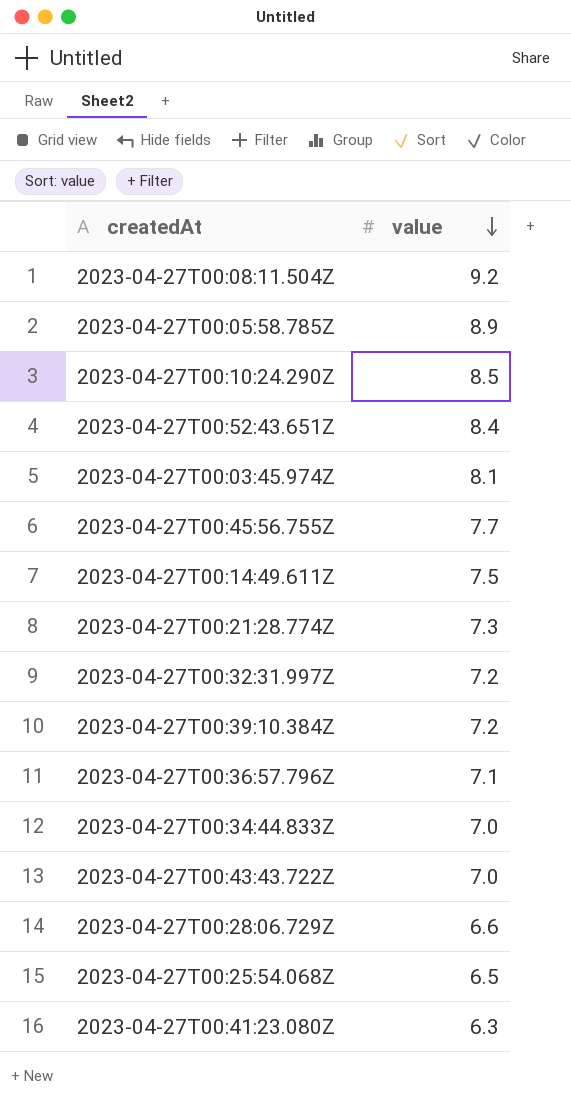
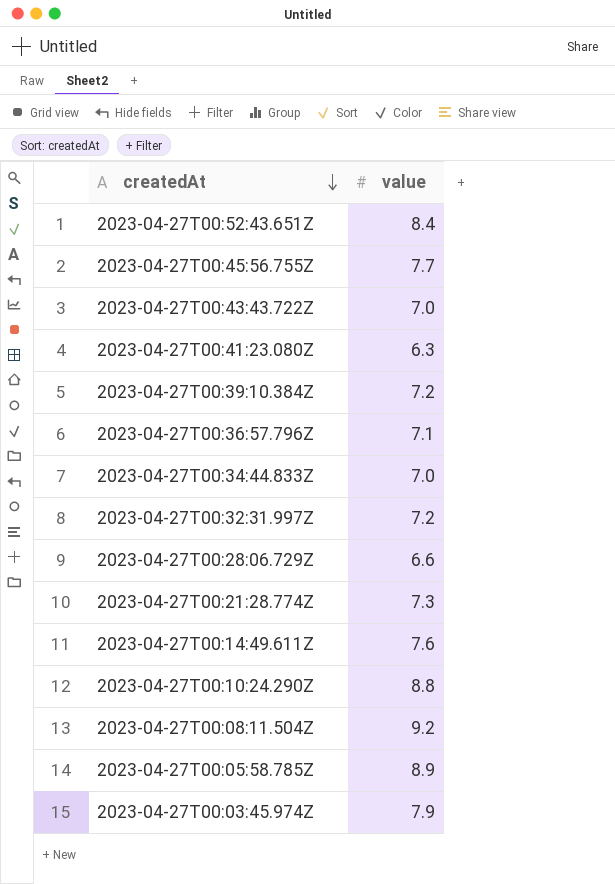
row order: value descending -> createdAt descending
row 2023-04-27T00:25:54.068Z: 6.5 -> none
2023-04-27T00:14:49.611Z | value: 7.5 -> 7.6
2023-04-27T00:10:24.290Z | value: 8.5 -> 8.8
2023-04-27T00:03:45.974Z | value: 8.1 -> 7.9

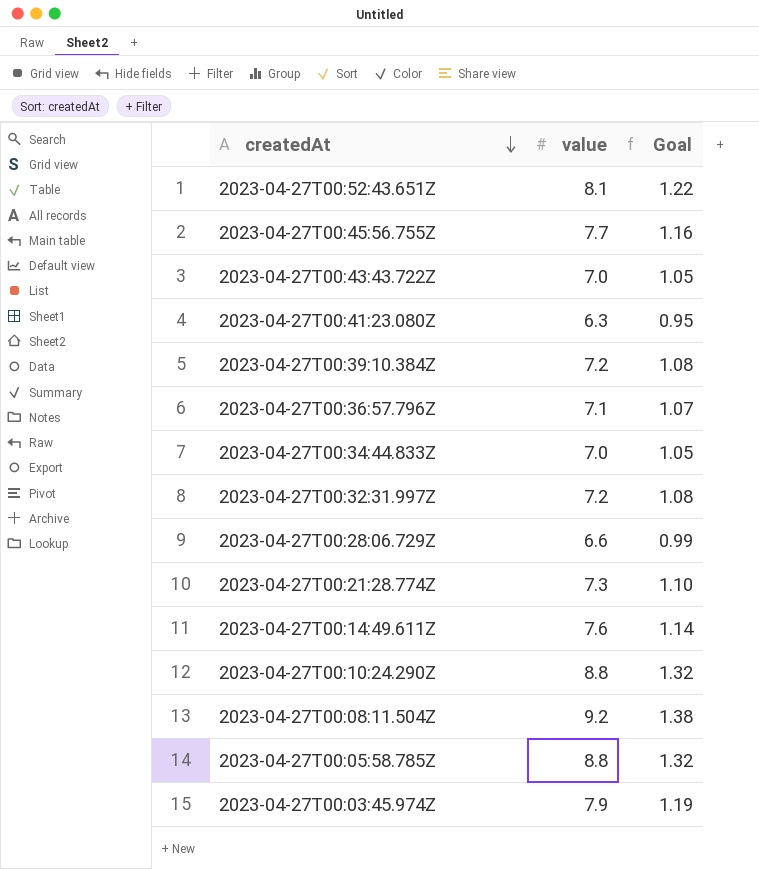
column Goal | formula: none -> [value] * 0.15
2023-04-27T00:52:43.651Z | value: 8.4 -> 8.1
2023-04-27T00:05:58.785Z | value: 8.9 -> 8.8

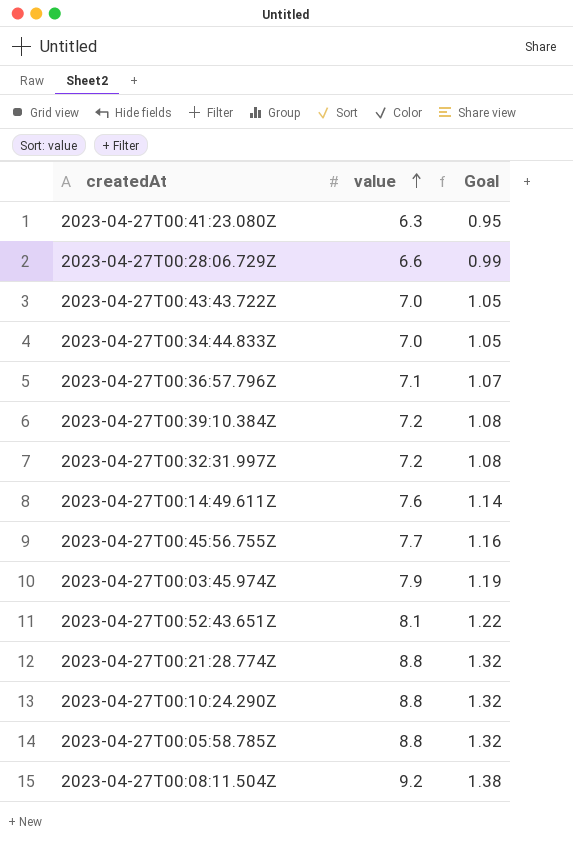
row order: createdAt descending -> value ascending
2023-04-27T00:21:28.774Z | value: 7.3 -> 8.8
2023-04-27T00:21:28.774Z | Goal: 1.10 -> 1.32

